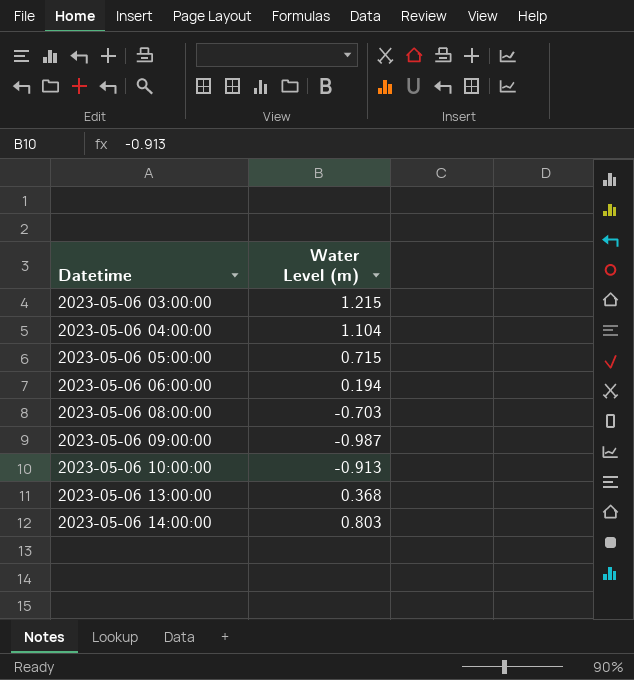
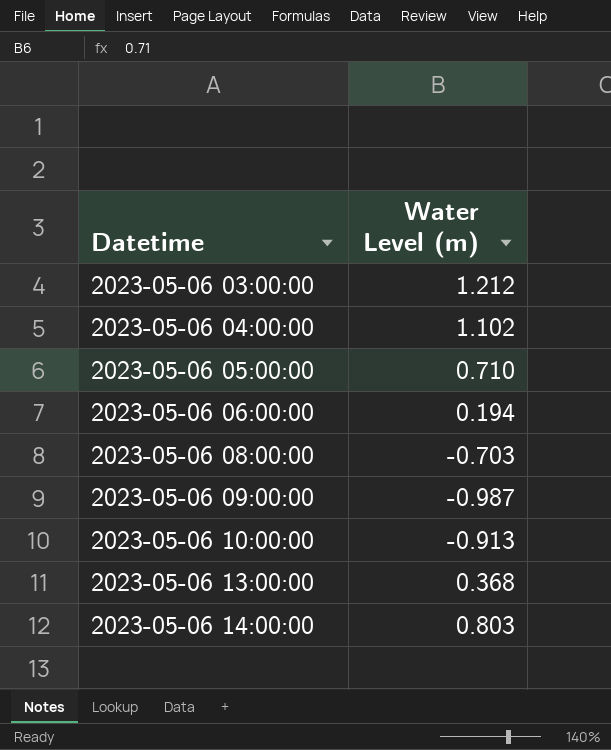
2023-05-06 03:00:00 | Water Level (m): 1.215 -> 1.212
2023-05-06 04:00:00 | Water Level (m): 1.104 -> 1.102
2023-05-06 05:00:00 | Water Level (m): 0.715 -> 0.710

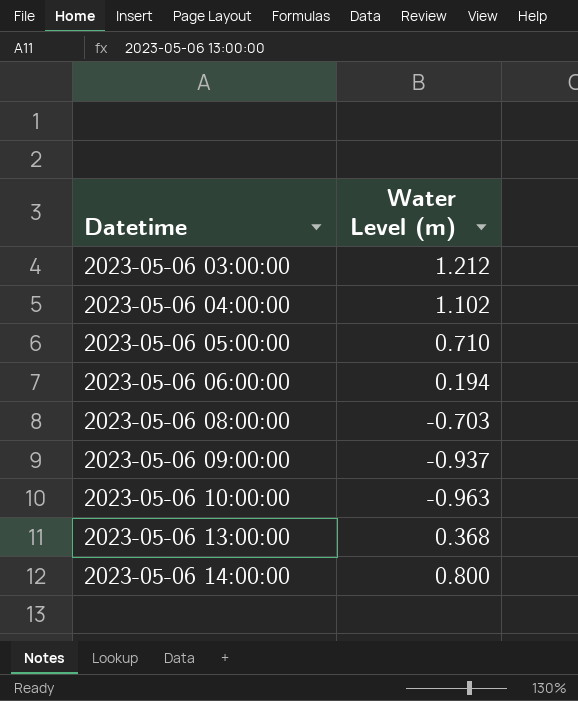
2023-05-06 09:00:00 | Water Level (m): -0.987 -> -0.937
2023-05-06 10:00:00 | Water Level (m): -0.913 -> -0.963
2023-05-06 14:00:00 | Water Level (m): 0.803 -> 0.800

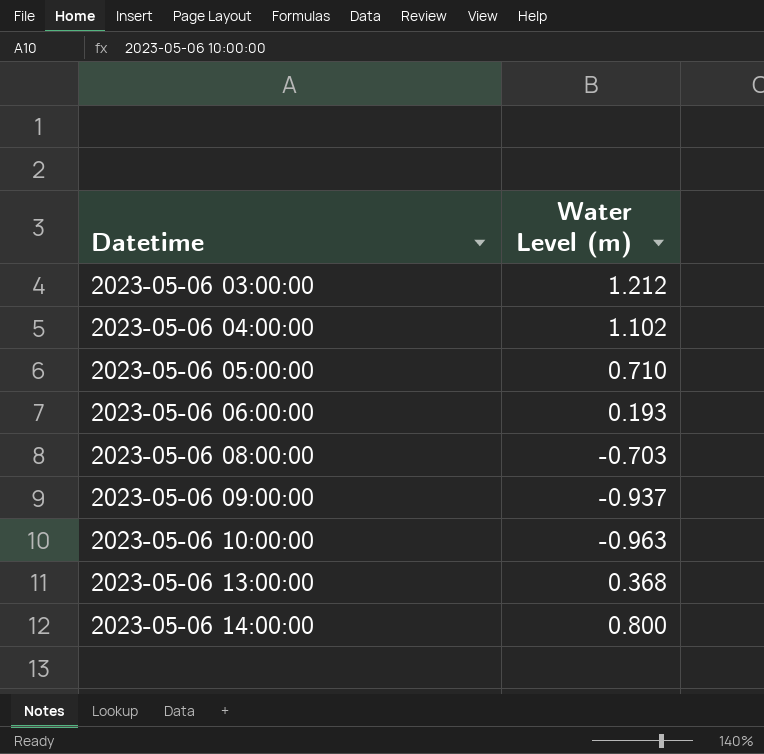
2023-05-06 06:00:00 | Water Level (m): 0.194 -> 0.193

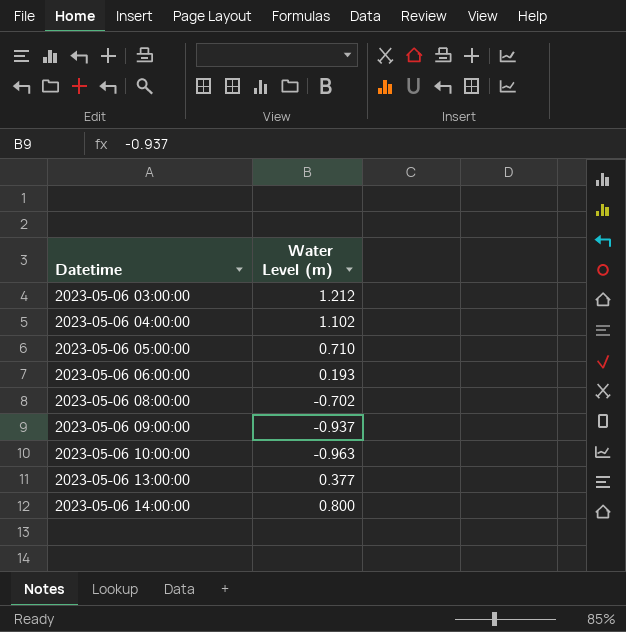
2023-05-06 08:00:00 | Water Level (m): -0.703 -> -0.702
2023-05-06 13:00:00 | Water Level (m): 0.368 -> 0.377

